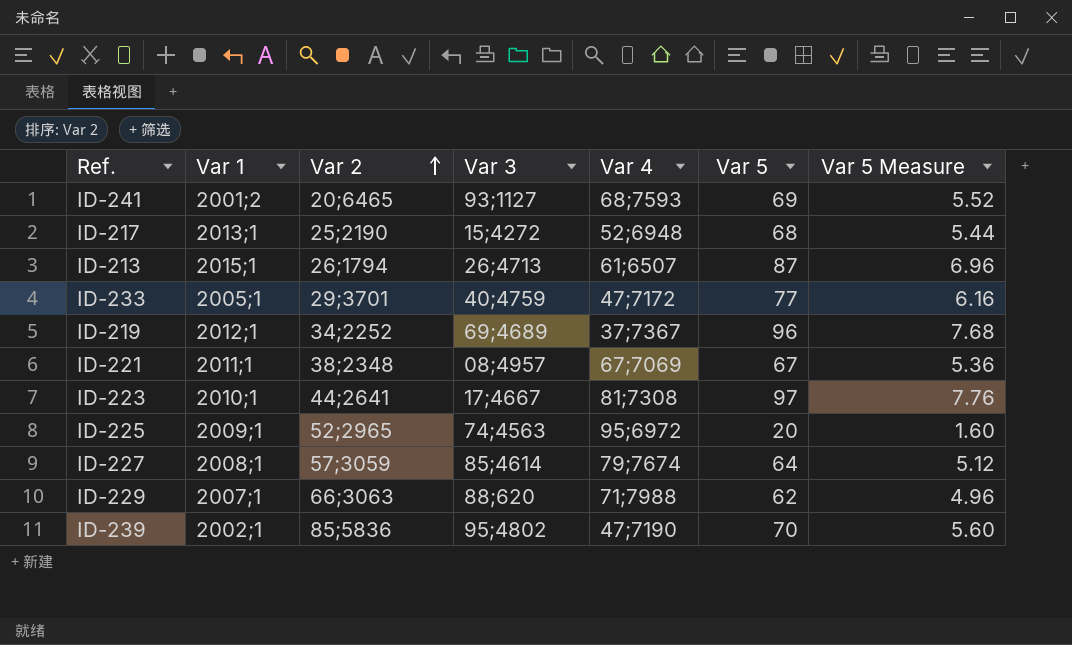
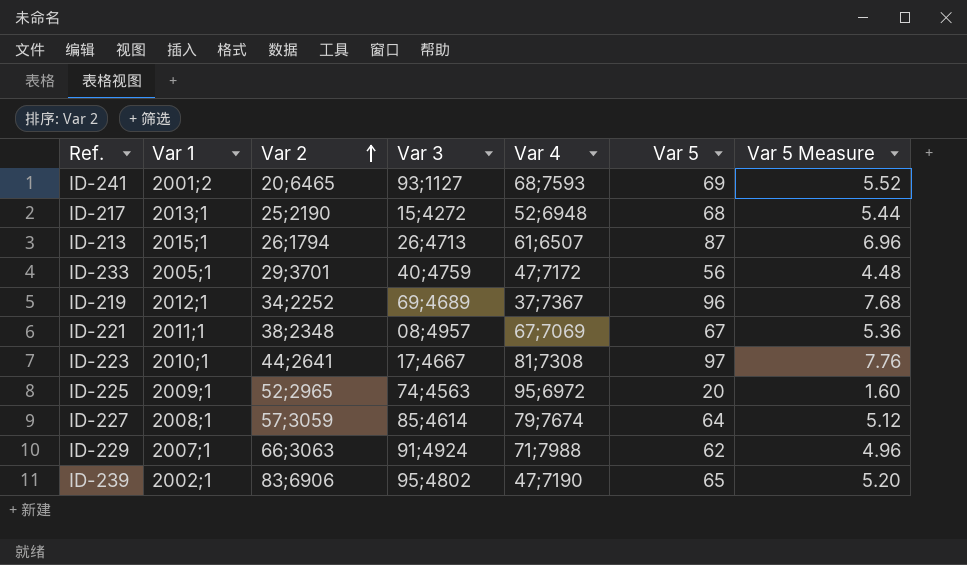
ID-233 | Var 5: 77 -> 56
ID-233 | Var 5 Measure: 6.16 -> 4.48
ID-229 | Var 3: 88;620 -> 91;4924
ID-239 | Var 2: 85;5836 -> 83;6906
ID-239 | Var 5: 70 -> 65
ID-239 | Var 5 Measure: 5.60 -> 5.20

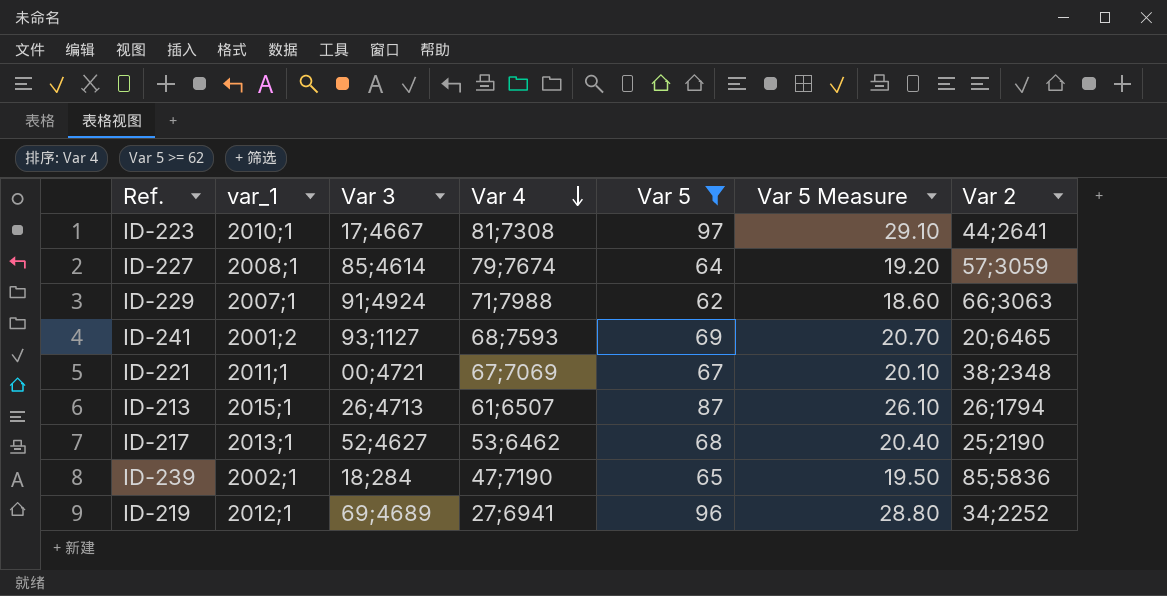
filter: none -> Var 5 >= 62
row order: Var 2 ascending -> Var 4 descending
column name: Var 1 -> var_1
column Var 5 Measure | formula: [Var 5] * 0.08 -> [Var 5] * 0.3
column Var 2 | position: 3 -> 7
ID-221 | Var 3: 08;4957 -> 00;4721
ID-217 | Var 3: 15;4272 -> 52;4627
ID-217 | Var 4: 52;6948 -> 53;6462
ID-239 | Var 3: 95;4802 -> 18;284
ID-239 | Var 2: 83;6906 -> 85;5836
ID-219 | Var 4: 37;7367 -> 27;6941

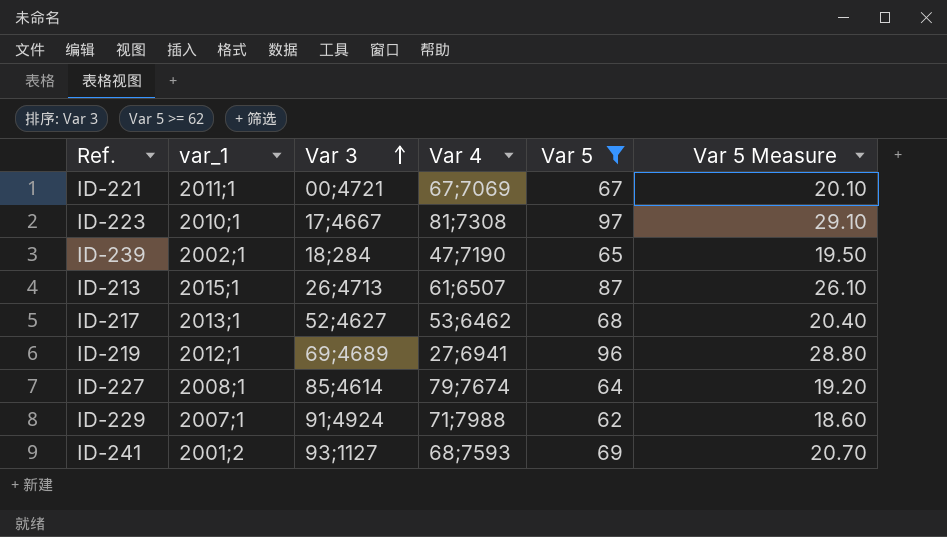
row order: Var 4 descending -> Var 3 ascending
column Var 2 | position: 7 -> none

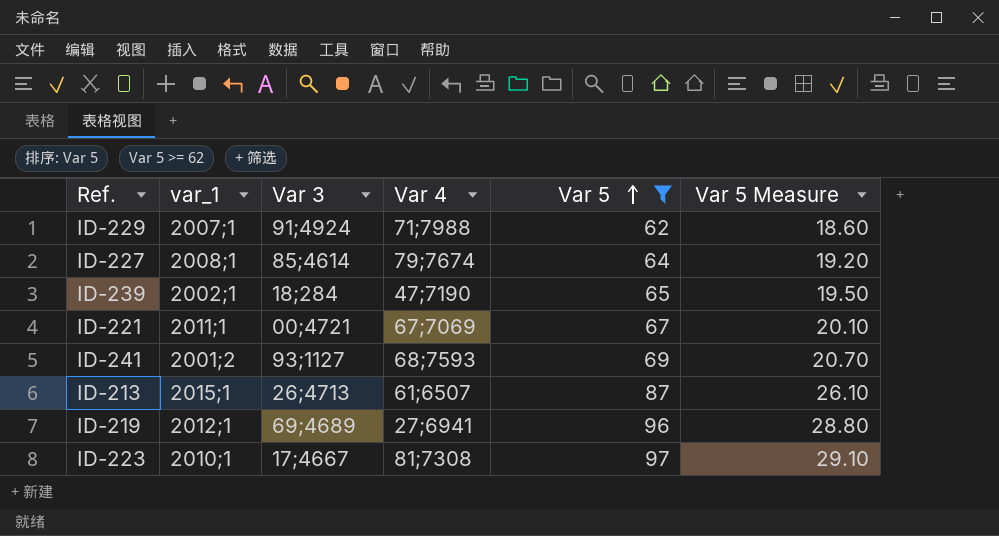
row order: Var 3 ascending -> Var 5 ascending
row ID-217: 2013;1 | 52;4627 | 53;6462 | 68 | 20.40 -> none

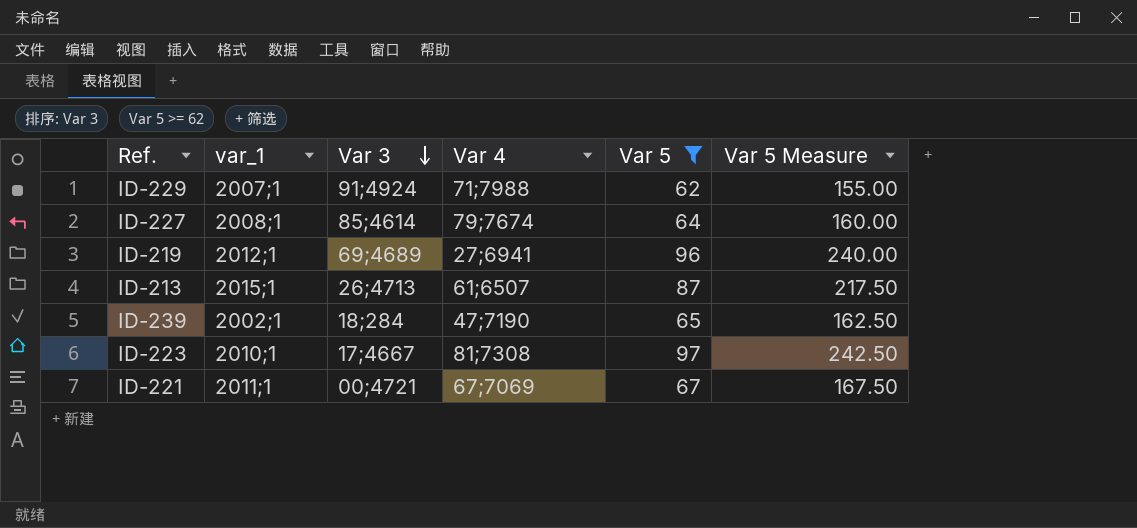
row order: Var 5 ascending -> Var 3 descending
column Var 5 Measure | formula: [Var 5] * 0.3 -> [Var 5] * 2.5
row ID-241: 2001;2 | 93;1127 | 68;7593 | 69 | 20.70 -> none

